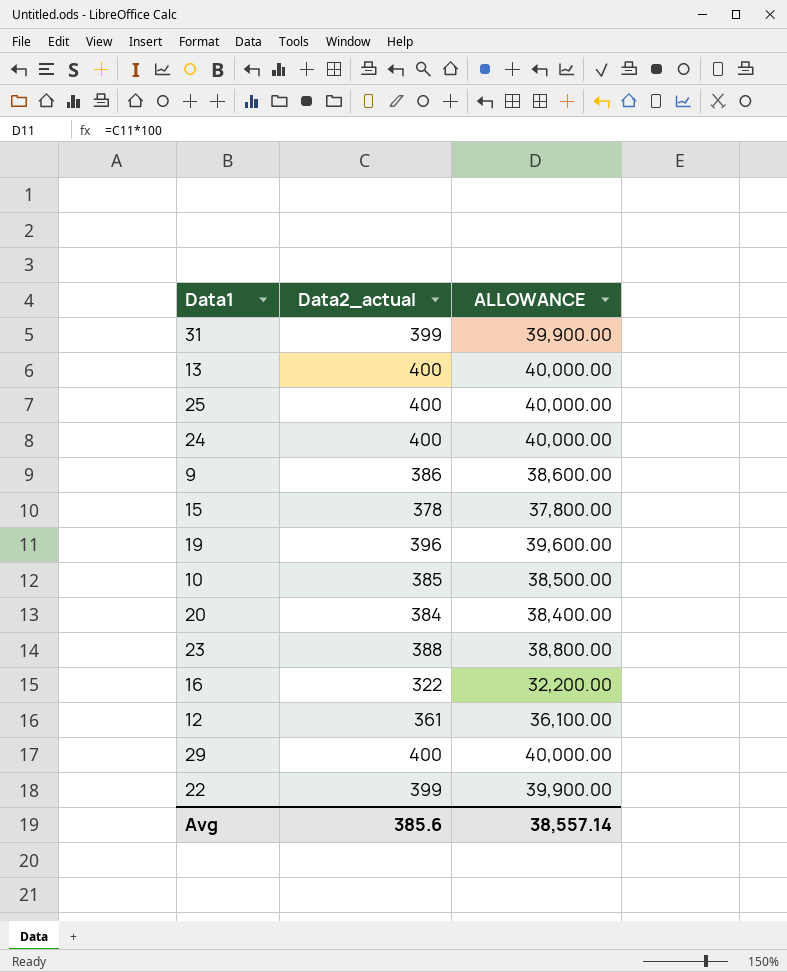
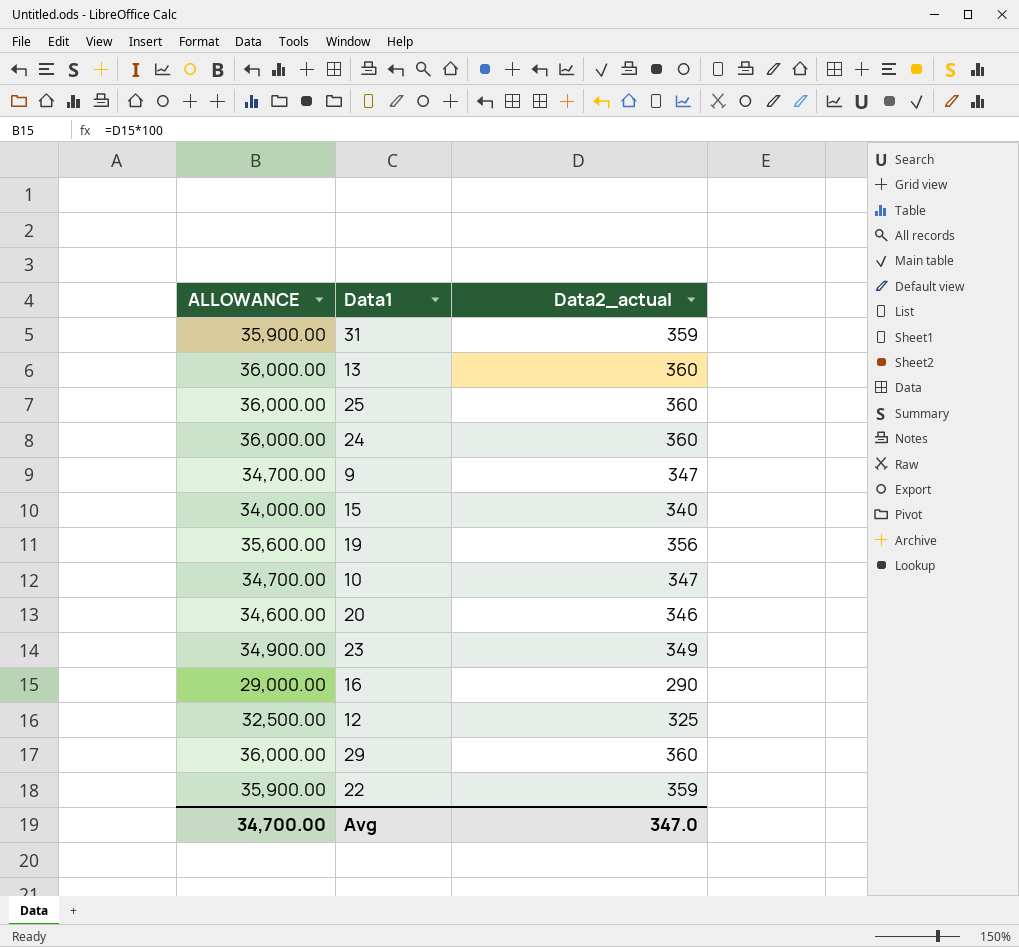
column ALLOWANCE | position: 3 -> 1
31 | ALLOWANCE: 39,900.00 -> 35,900.00
31 | Data2_actual: 399 -> 359
13 | ALLOWANCE: 40,000.00 -> 36,000.00
13 | Data2_actual: 400 -> 360
25 | ALLOWANCE: 40,000.00 -> 36,000.00
25 | Data2_actual: 400 -> 360
24 | ALLOWANCE: 40,000.00 -> 36,000.00
24 | Data2_actual: 400 -> 360
9 | ALLOWANCE: 38,600.00 -> 34,700.00
9 | Data2_actual: 386 -> 347
15 | ALLOWANCE: 37,800.00 -> 34,000.00
15 | Data2_actual: 378 -> 340
19 | ALLOWANCE: 39,600.00 -> 35,600.00
19 | Data2_actual: 396 -> 356
10 | ALLOWANCE: 38,500.00 -> 34,700.00
10 | Data2_actual: 385 -> 347
20 | ALLOWANCE: 38,400.00 -> 34,600.00
20 | Data2_actual: 384 -> 346
23 | ALLOWANCE: 38,800.00 -> 34,900.00
23 | Data2_actual: 388 -> 349
16 | ALLOWANCE: 32,200.00 -> 29,000.00
16 | Data2_actual: 322 -> 290
12 | ALLOWANCE: 36,100.00 -> 32,500.00
12 | Data2_actual: 361 -> 325
29 | ALLOWANCE: 40,000.00 -> 36,000.00
29 | Data2_actual: 400 -> 360
22 | ALLOWANCE: 39,900.00 -> 35,900.00
22 | Data2_actual: 399 -> 359
Avg | ALLOWANCE: 38,557.14 -> 34,700.00
Avg | Data2_actual: 385.6 -> 347.0

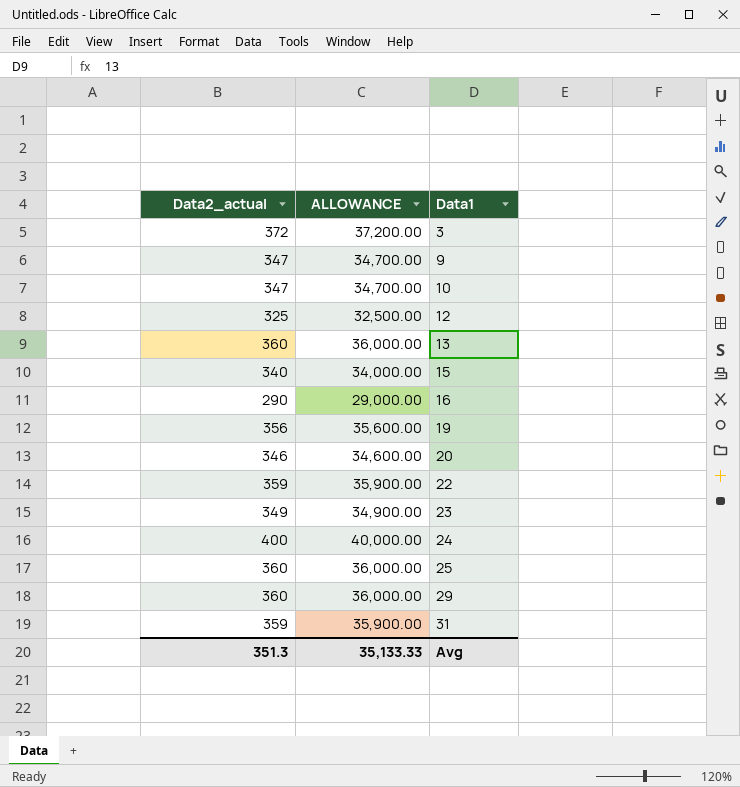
row order: none -> Data1 ascending
column Data2_actual | position: 3 -> 1
row 3: none -> 372 | 37,200.00
24 | Data2_actual: 360 -> 400
24 | ALLOWANCE: 36,000.00 -> 40,000.00
Avg | Data2_actual: 347.0 -> 351.3
Avg | ALLOWANCE: 34,700.00 -> 35,133.33

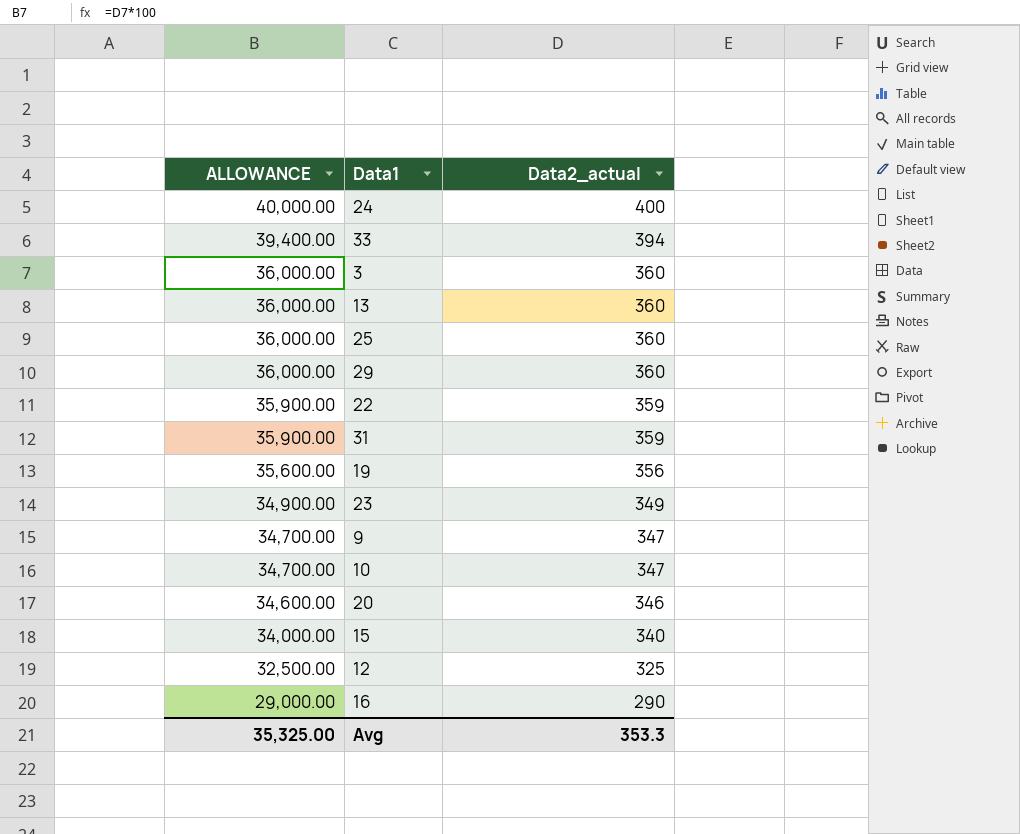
row order: Data1 ascending -> ALLOWANCE descending
column Data2_actual | position: 1 -> 3
row 33: none -> 39,400.00 | 394
3 | ALLOWANCE: 37,200.00 -> 36,000.00
3 | Data2_actual: 372 -> 360
Avg | ALLOWANCE: 35,133.33 -> 35,325.00
Avg | Data2_actual: 351.3 -> 353.3

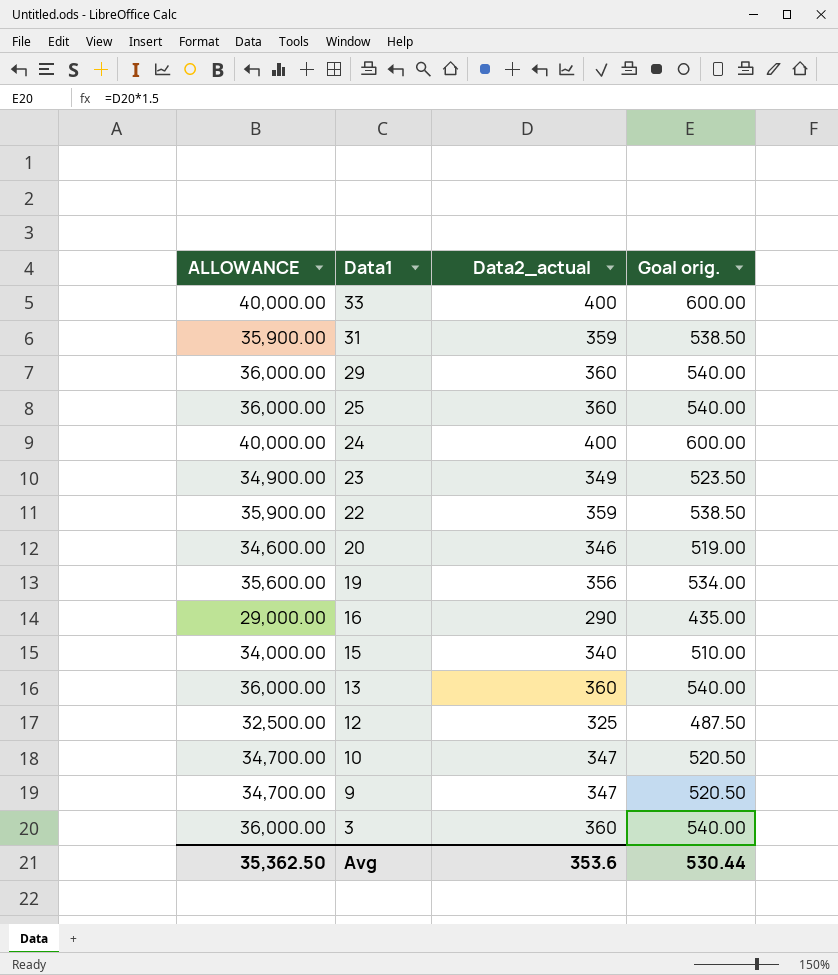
row order: ALLOWANCE descending -> Data1 descending
column Goal orig. | formula: none -> [Data2_actual] * 1.5
33 | ALLOWANCE: 39,400.00 -> 40,000.00
33 | Data2_actual: 394 -> 400
Avg | ALLOWANCE: 35,325.00 -> 35,362.50
Avg | Data2_actual: 353.3 -> 353.6

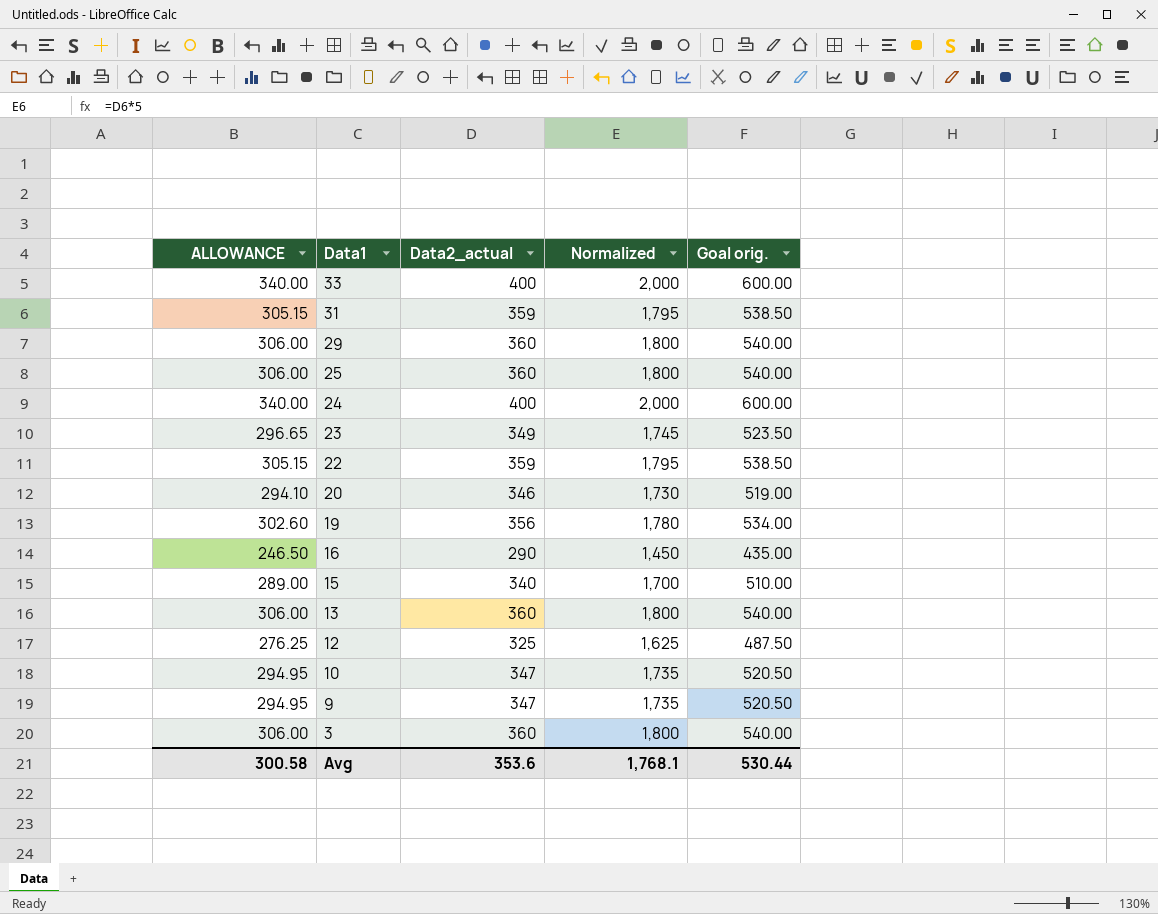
column ALLOWANCE | formula: [Data2_actual] * 100 -> [Data2_actual] * 0.85
column Normalized | formula: none -> [Data2_actual] * 5
Avg | ALLOWANCE: 35,362.50 -> 300.58

